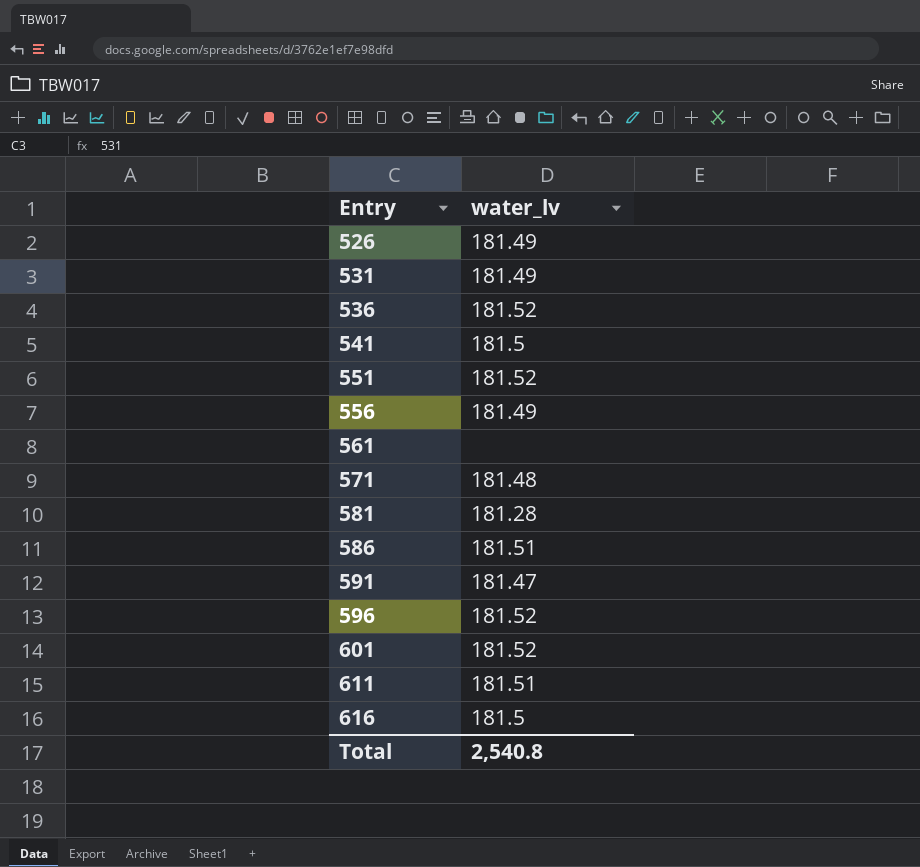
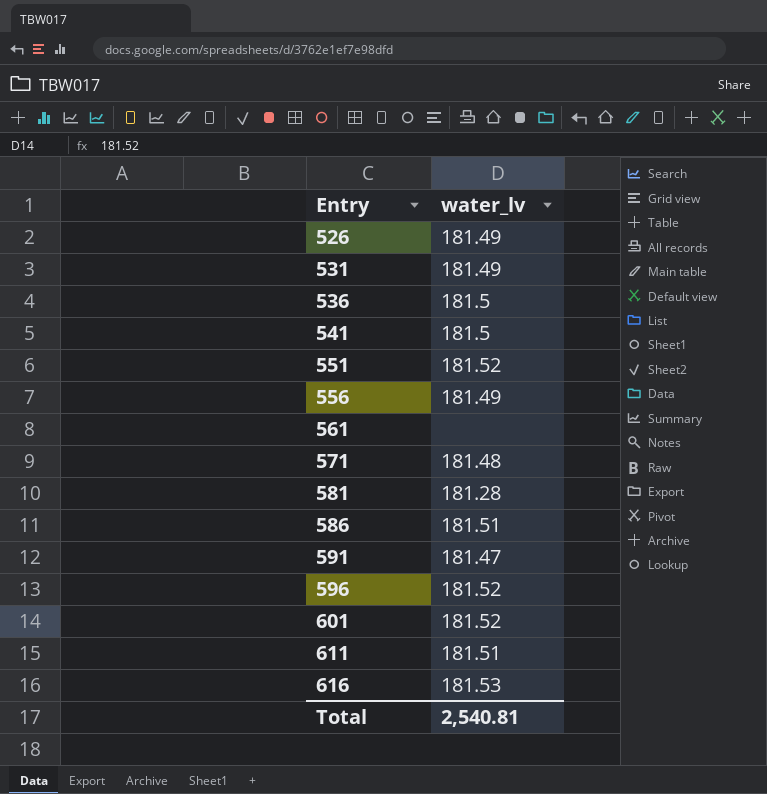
536 | water_lv: 181.52 -> 181.5
616 | water_lv: 181.5 -> 181.53
Total | water_lv: 2,540.8 -> 2,540.81

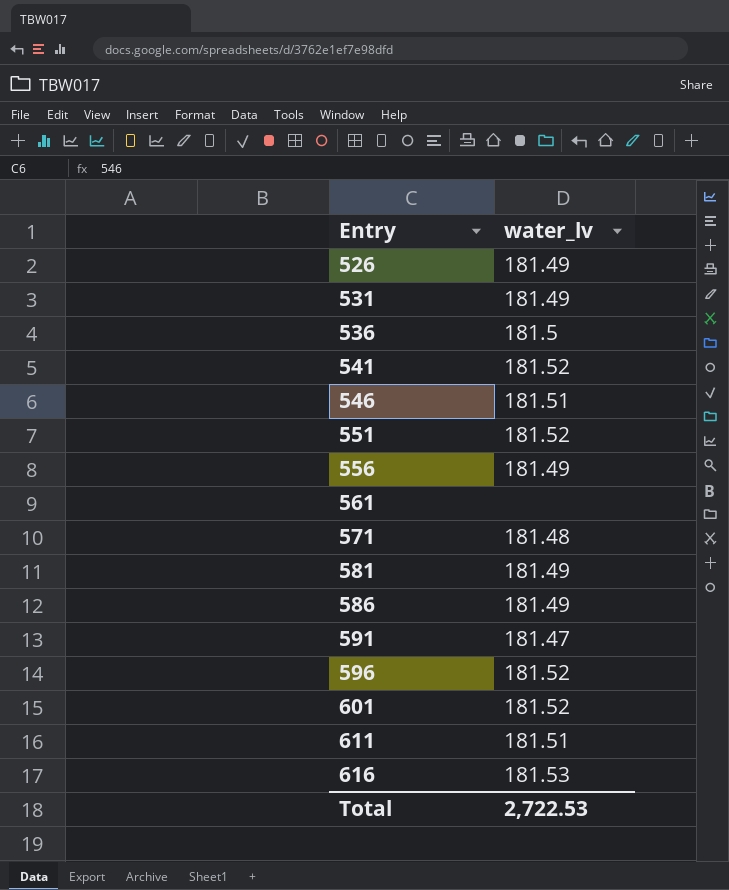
541 | water_lv: 181.5 -> 181.52
row 546: none -> 181.51
581 | water_lv: 181.28 -> 181.49
586 | water_lv: 181.51 -> 181.49
Total | water_lv: 2,540.81 -> 2,722.53

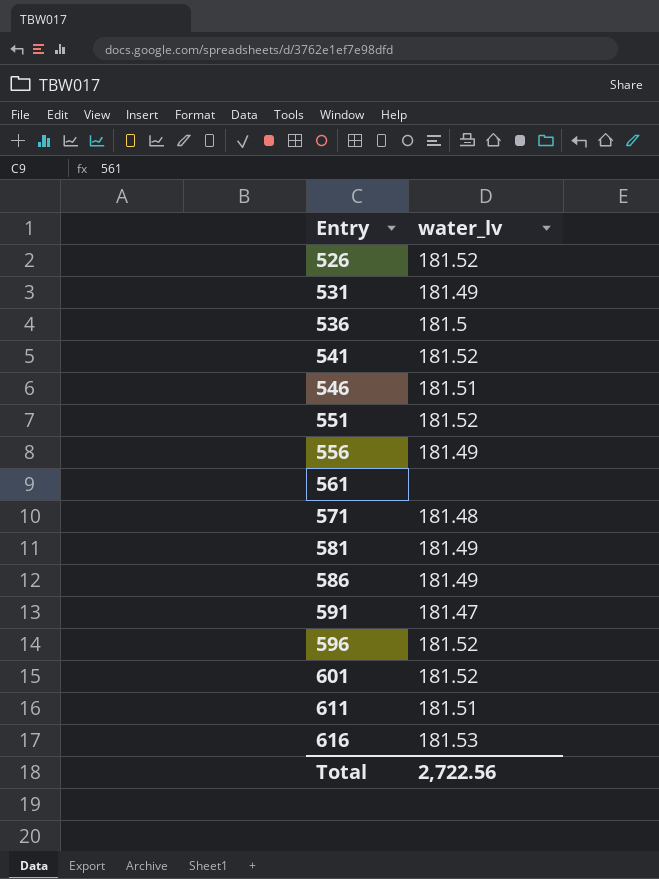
526 | water_lv: 181.49 -> 181.52
Total | water_lv: 2,722.53 -> 2,722.56

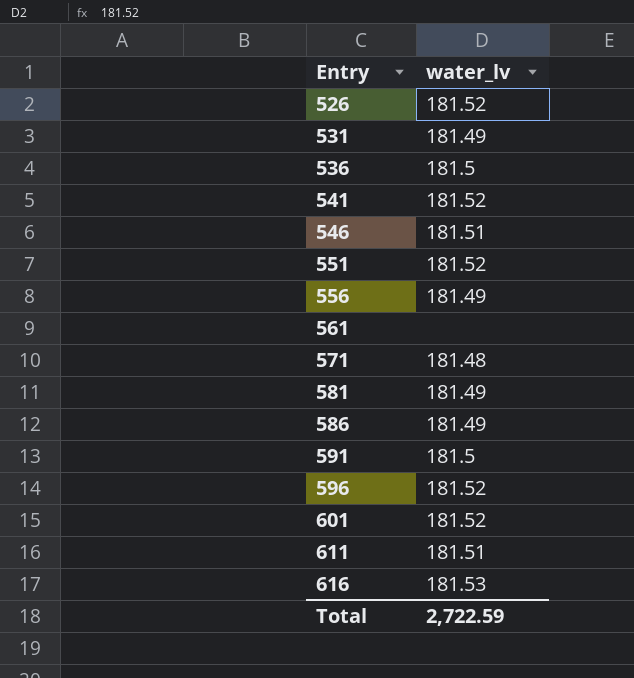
591 | water_lv: 181.47 -> 181.5
Total | water_lv: 2,722.56 -> 2,722.59

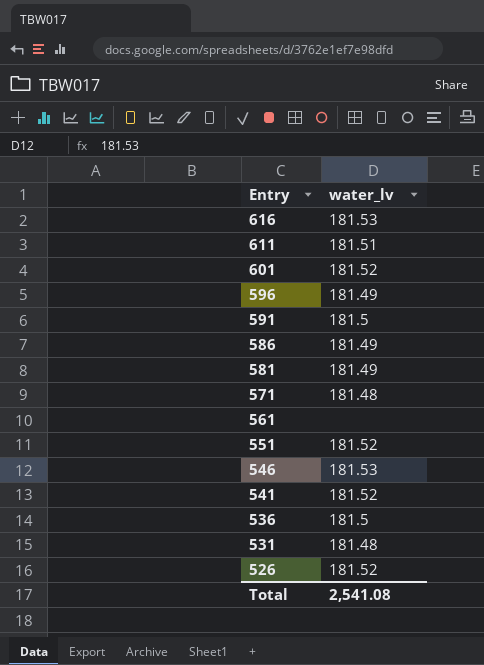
row order: Entry ascending -> Entry descending
row 556: 181.49 -> none
596 | water_lv: 181.52 -> 181.49
546 | water_lv: 181.51 -> 181.53
531 | water_lv: 181.49 -> 181.48
Total | water_lv: 2,722.59 -> 2,541.08

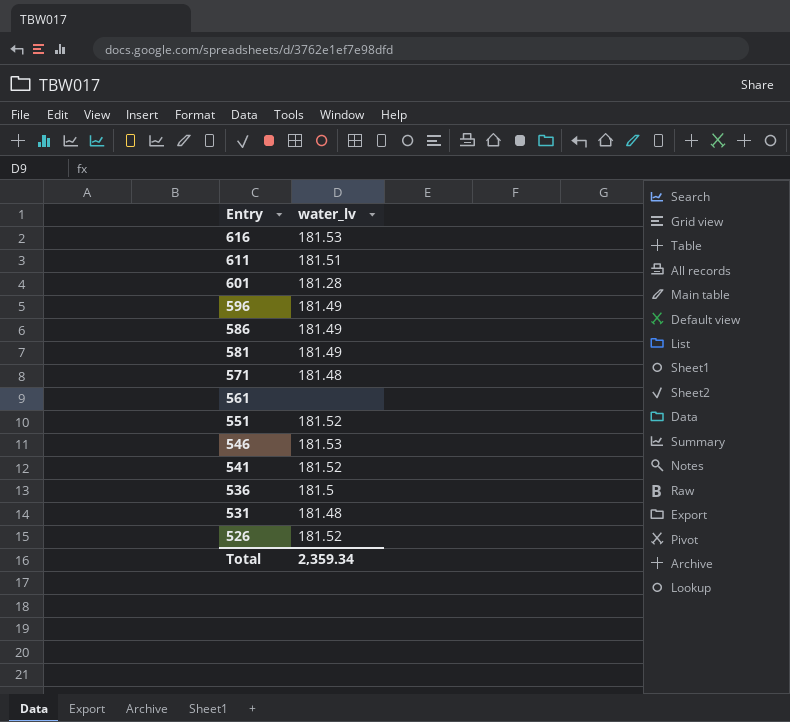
row 591: 181.5 -> none
601 | water_lv: 181.52 -> 181.28
Total | water_lv: 2,541.08 -> 2,359.34

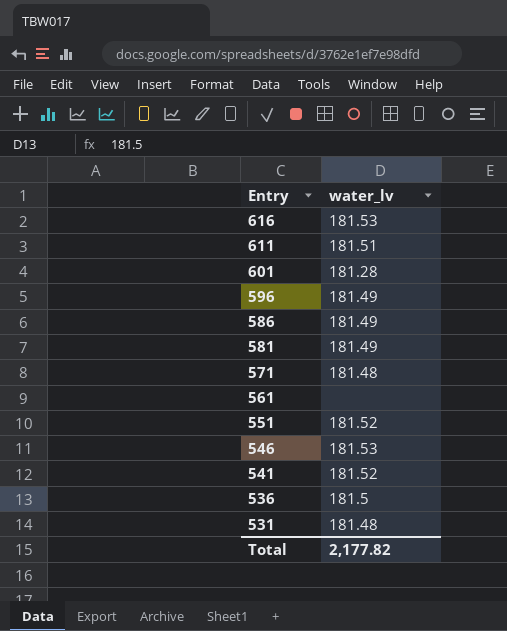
row 526: 181.52 -> none
Total | water_lv: 2,359.34 -> 2,177.82

